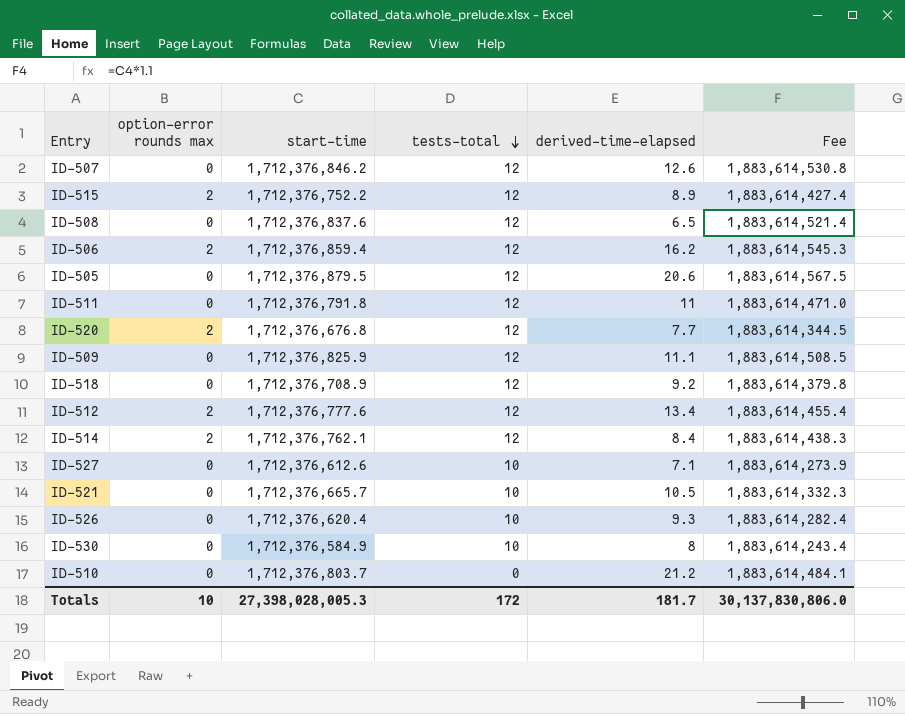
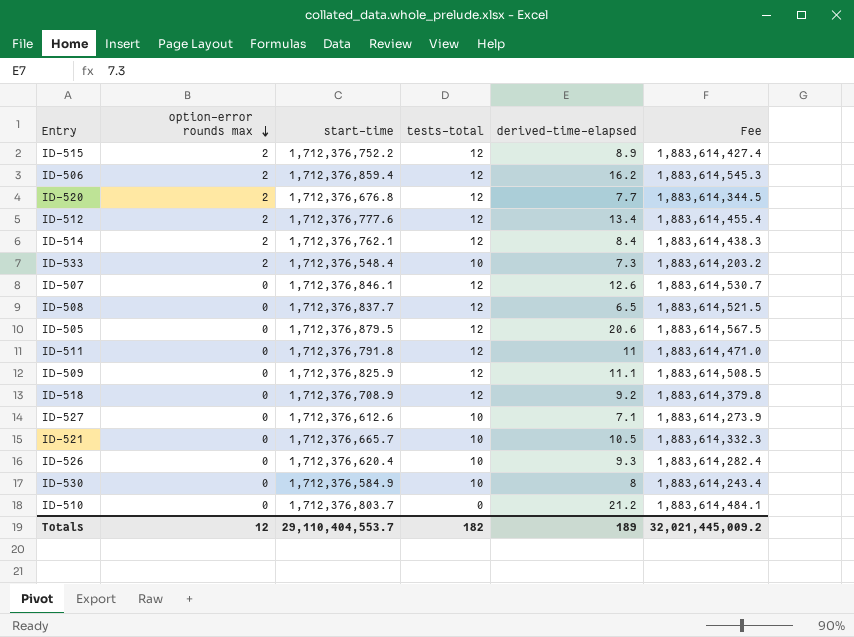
row order: tests-total descending -> option-error rounds max descending
row ID-533: none -> 2 | 1,712,376,548.4 | 10 | 7.3 | 1,883,614,203.2
ID-507 | start-time: 1,712,376,846.2 -> 1,712,376,846.1
ID-507 | Fee: 1,883,614,530.8 -> 1,883,614,530.7
ID-508 | start-time: 1,712,376,837.6 -> 1,712,376,837.7
ID-508 | Fee: 1,883,614,521.4 -> 1,883,614,521.5
Totals | option-error rounds max: 10 -> 12
Totals | start-time: 27,398,028,005.3 -> 29,110,404,553.7
Totals | tests-total: 172 -> 182
Totals | derived-time-elapsed: 181.7 -> 189
Totals | Fee: 30,137,830,806.0 -> 32,021,445,009.2

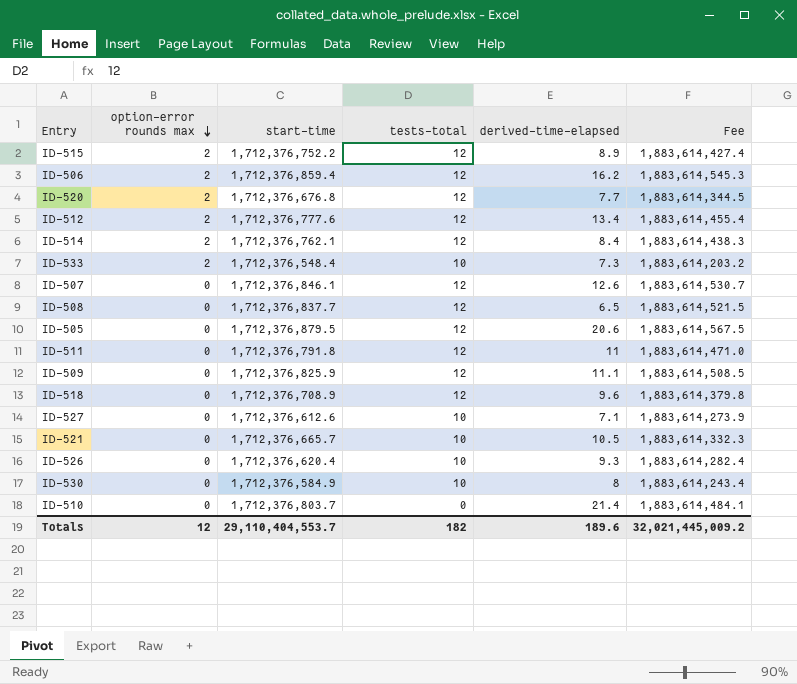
ID-518 | derived-time-elapsed: 9.2 -> 9.6
ID-510 | derived-time-elapsed: 21.2 -> 21.4
Totals | derived-time-elapsed: 189 -> 189.6

